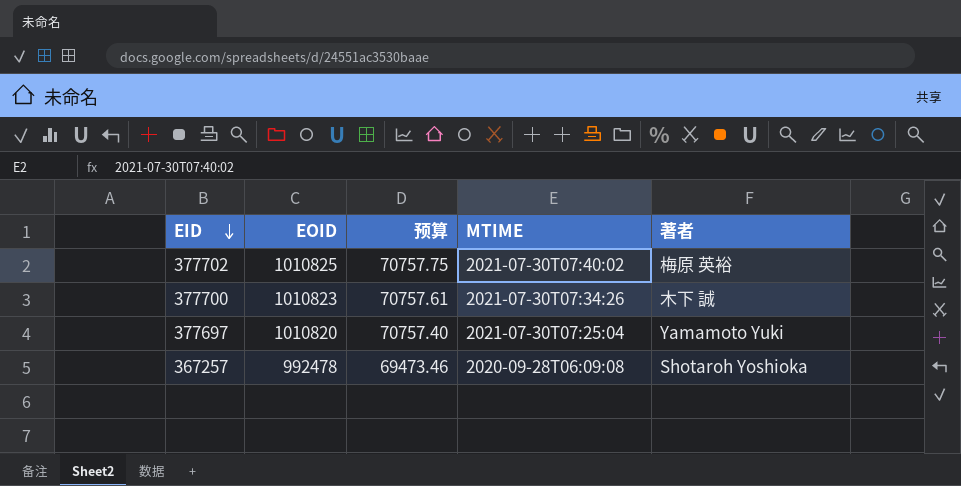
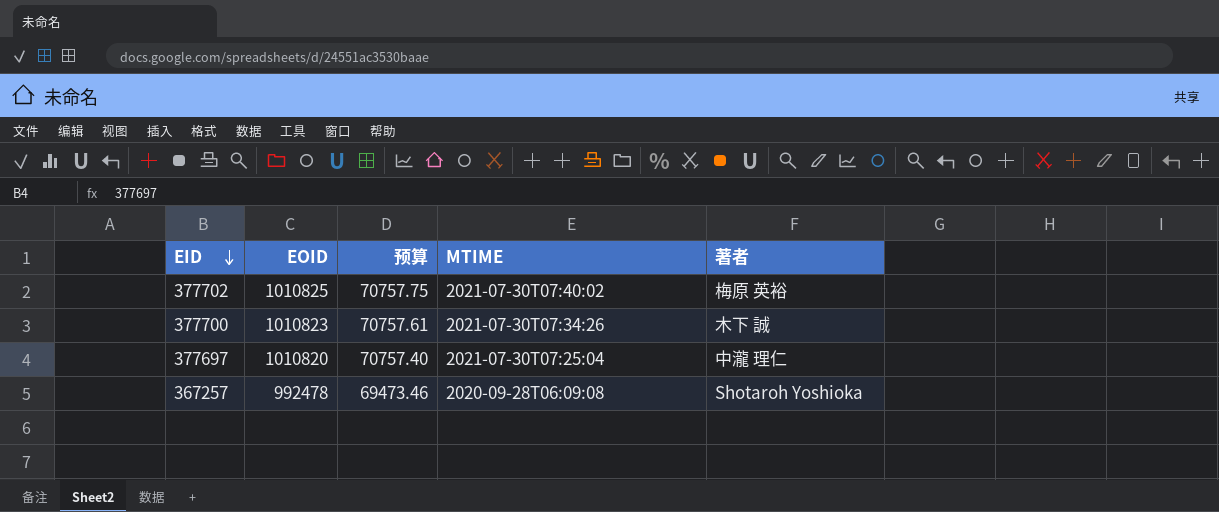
377697 | 著者: Yamamoto Yuki -> 中瀧 理仁

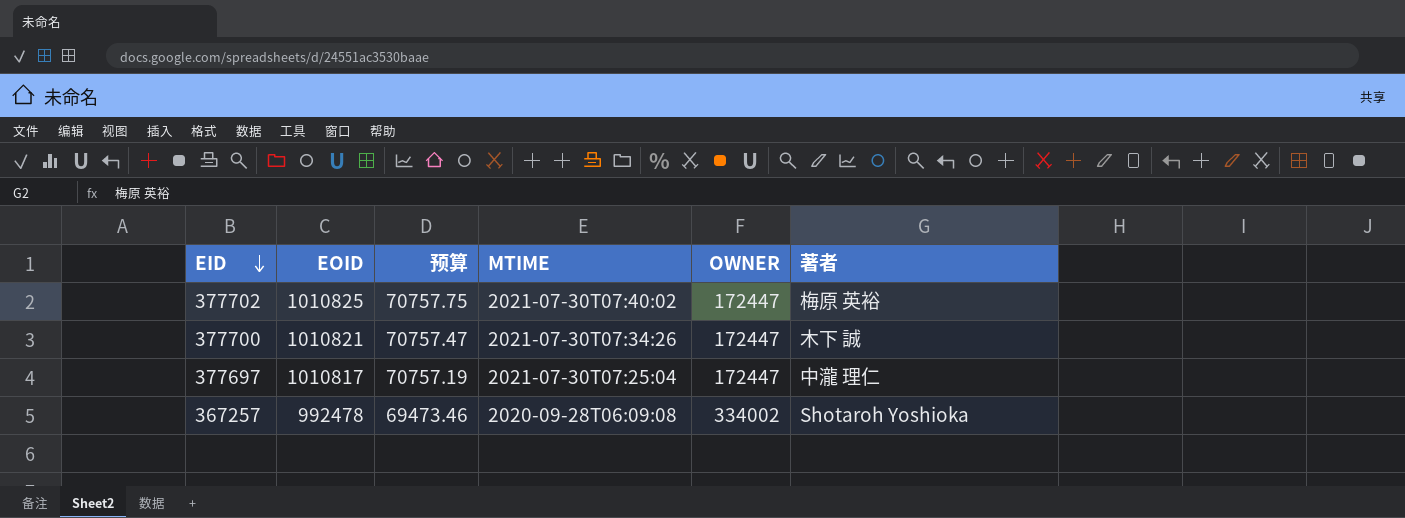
column OWNER | position: none -> 5
377700 | EOID: 1010823 -> 1010821
377700 | 预算: 70757.61 -> 70757.47
377697 | EOID: 1010820 -> 1010817
377697 | 预算: 70757.40 -> 70757.19

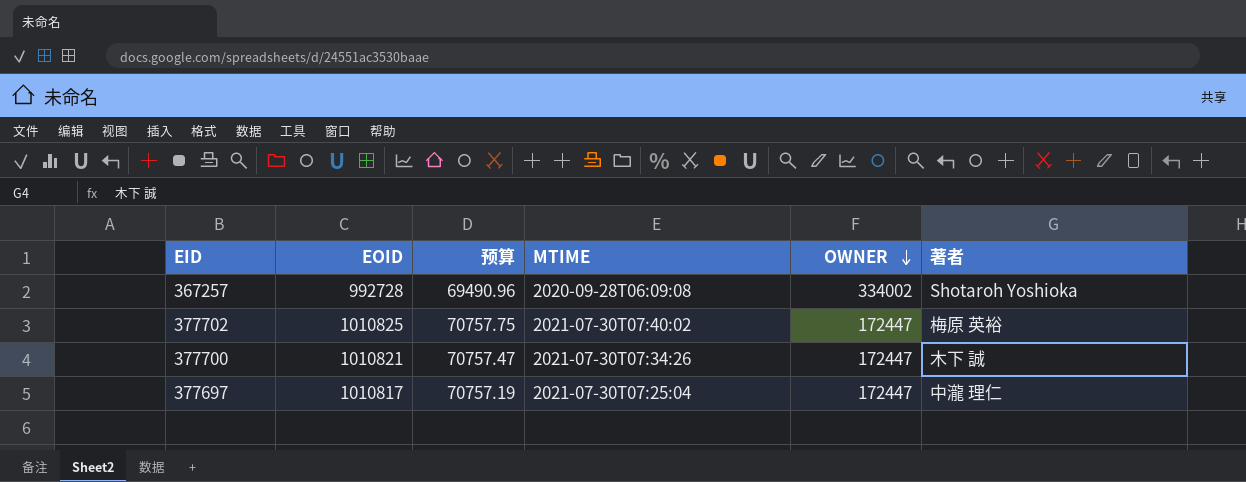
row order: EID descending -> OWNER descending
367257 | EOID: 992478 -> 992728
367257 | 预算: 69473.46 -> 69490.96

